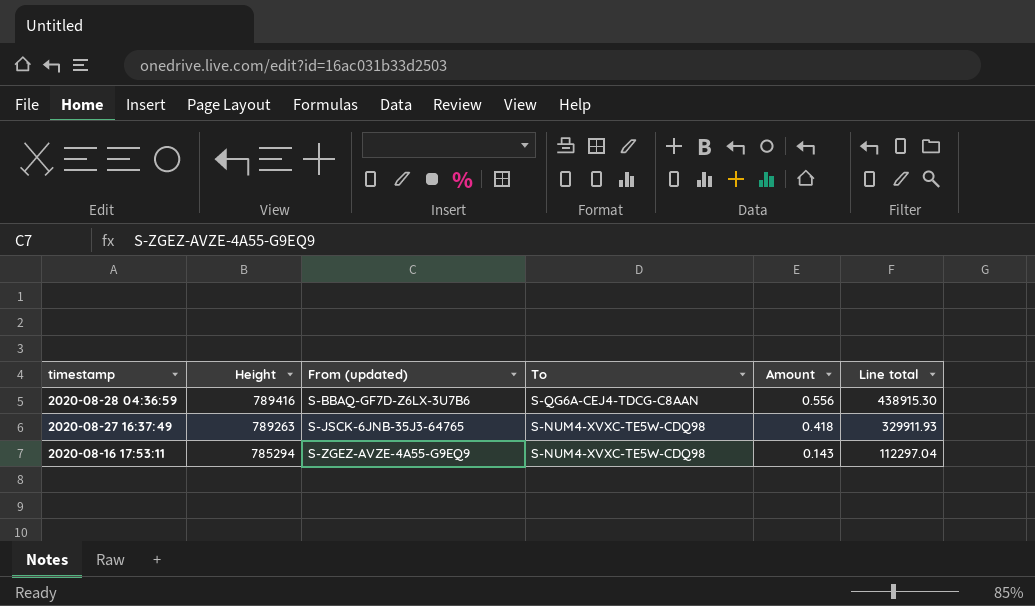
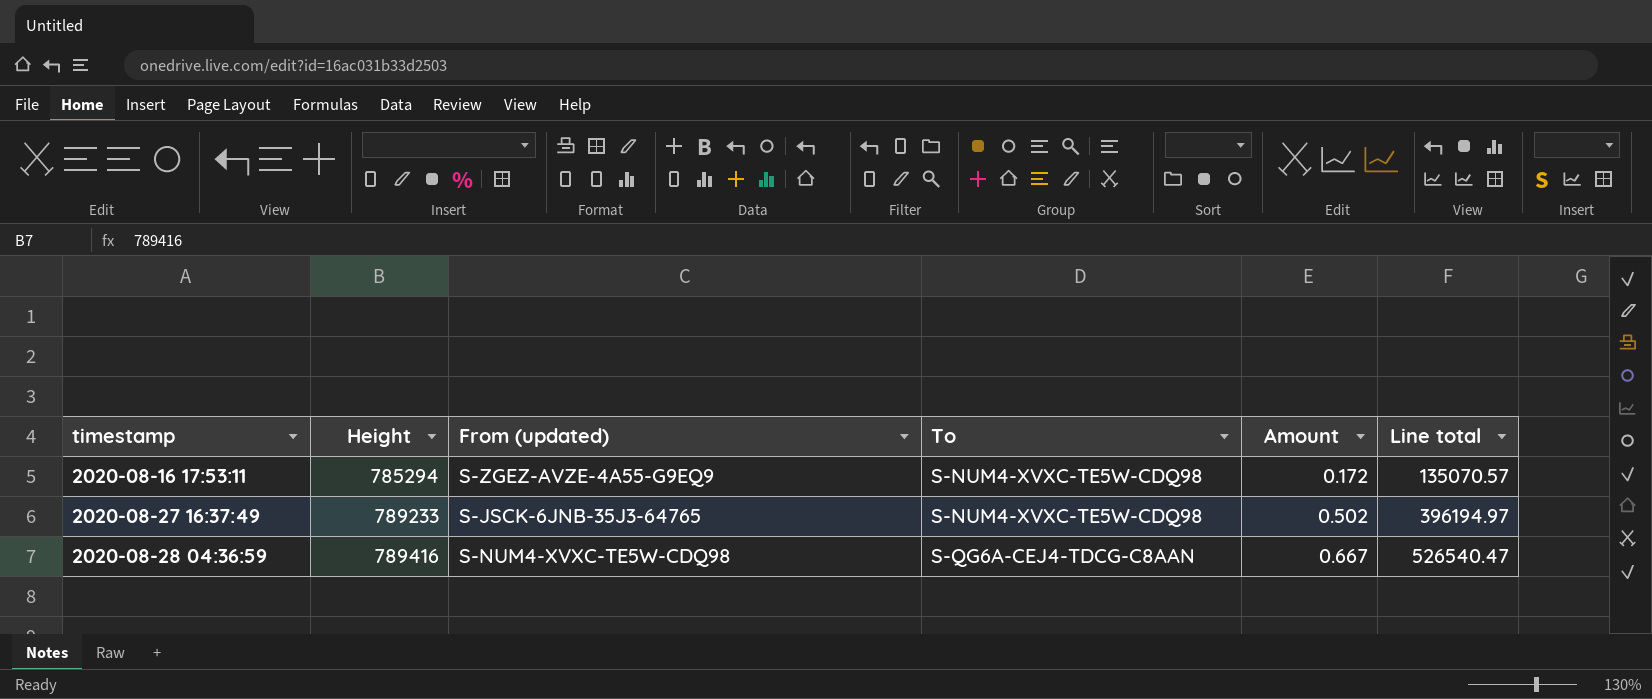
row order: timestamp descending -> timestamp ascending
2020-08-16 17:53:11 | Amount: 0.143 -> 0.172
2020-08-16 17:53:11 | Line total: 112297.04 -> 135070.57
2020-08-27 16:37:49 | Height: 789263 -> 789233
2020-08-27 16:37:49 | Amount: 0.418 -> 0.502
2020-08-27 16:37:49 | Line total: 329911.93 -> 396194.97
2020-08-28 04:36:59 | From (updated): S-BBAQ-GF7D-Z6LX-3U7B6 -> S-NUM4-XVXC-TE5W-CDQ98
2020-08-28 04:36:59 | Amount: 0.556 -> 0.667
2020-08-28 04:36:59 | Line total: 438915.30 -> 526540.47

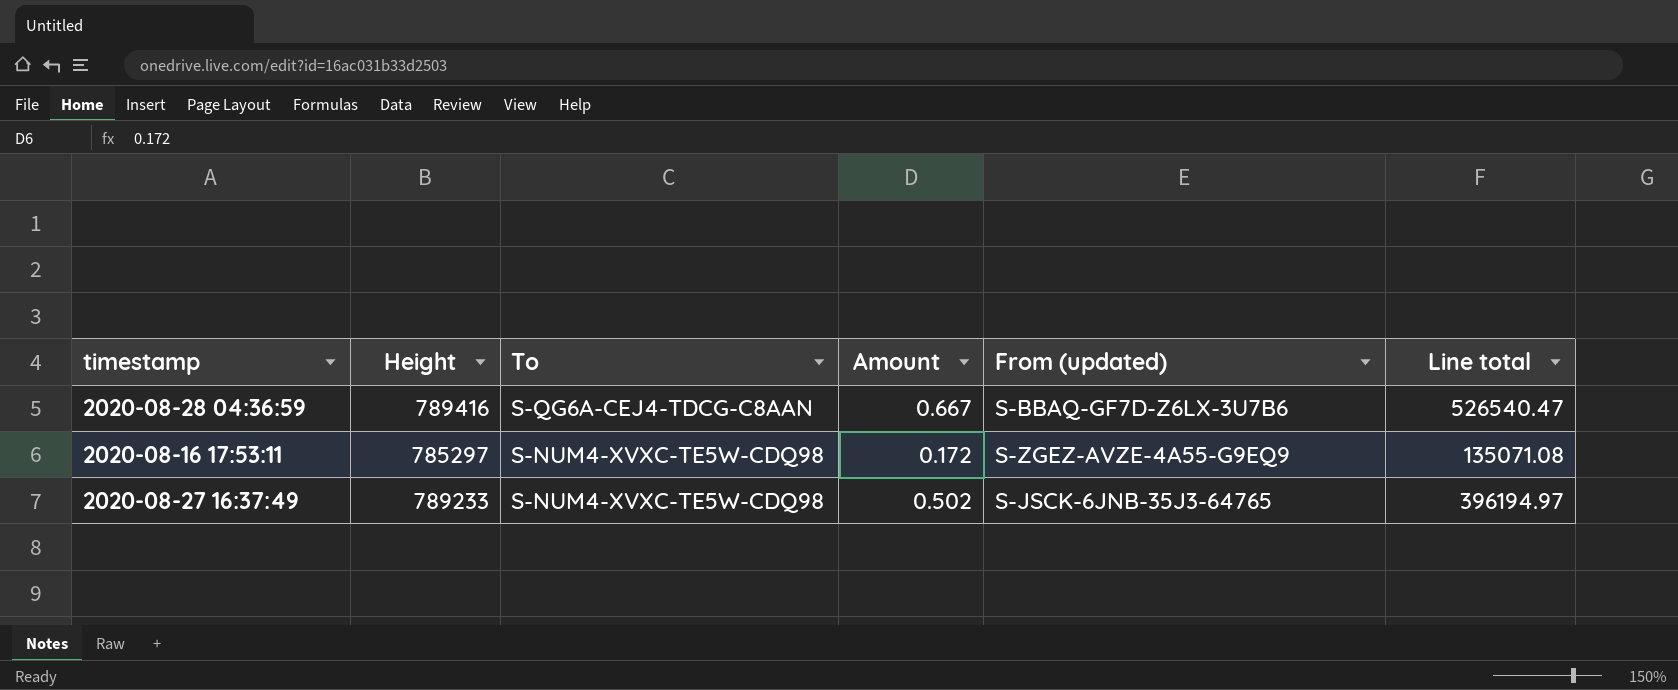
row order: timestamp ascending -> To descending
column From (updated) | position: 3 -> 5
2020-08-28 04:36:59 | From (updated): S-NUM4-XVXC-TE5W-CDQ98 -> S-BBAQ-GF7D-Z6LX-3U7B6
2020-08-16 17:53:11 | Height: 785294 -> 785297
2020-08-16 17:53:11 | Line total: 135070.57 -> 135071.08

